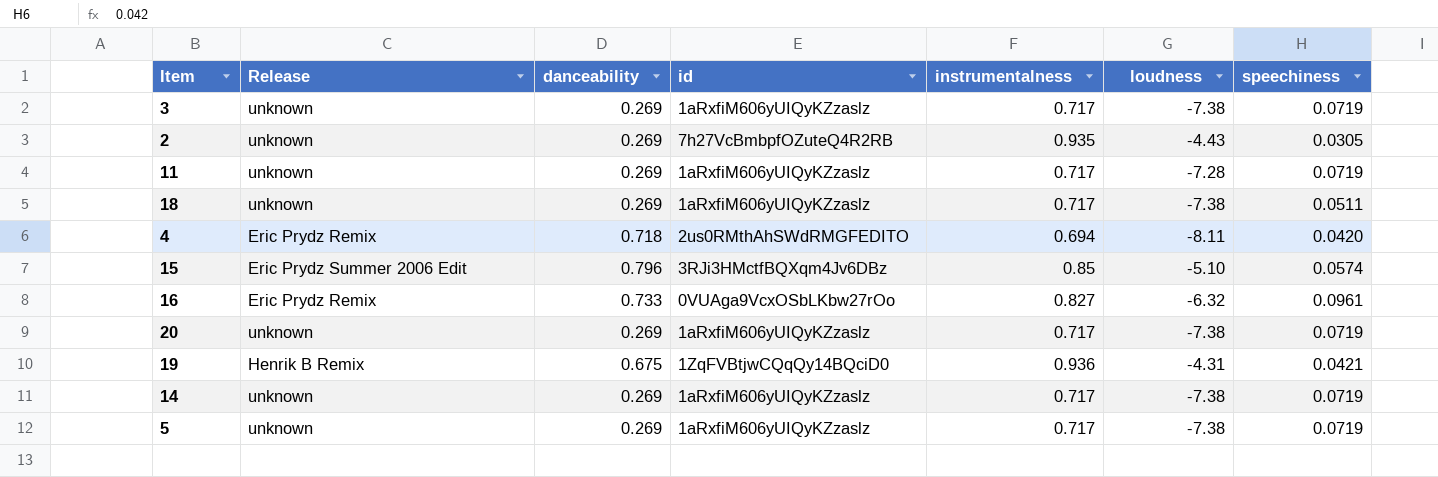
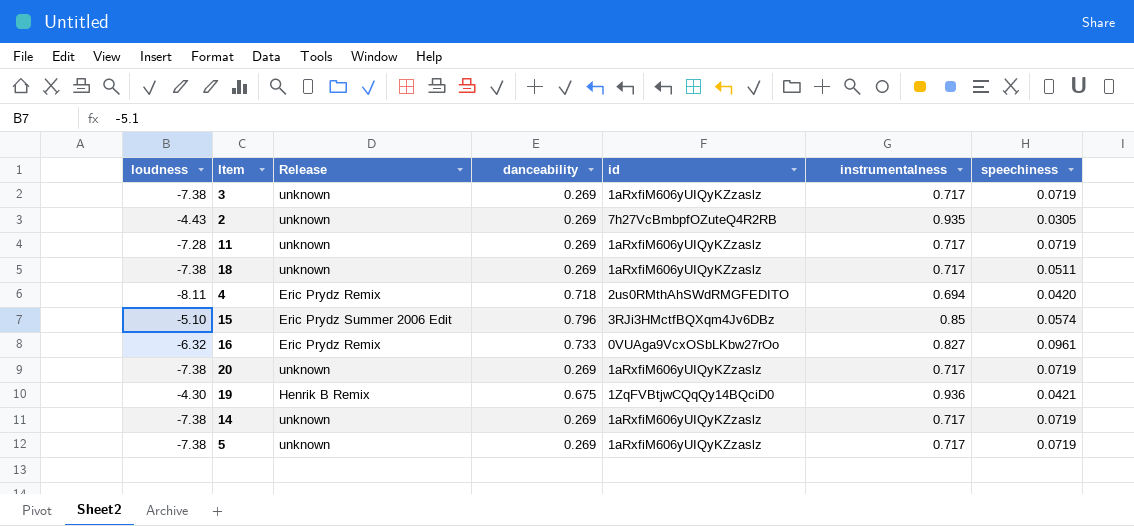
column loudness | position: 6 -> 1
19 | loudness: -4.31 -> -4.30

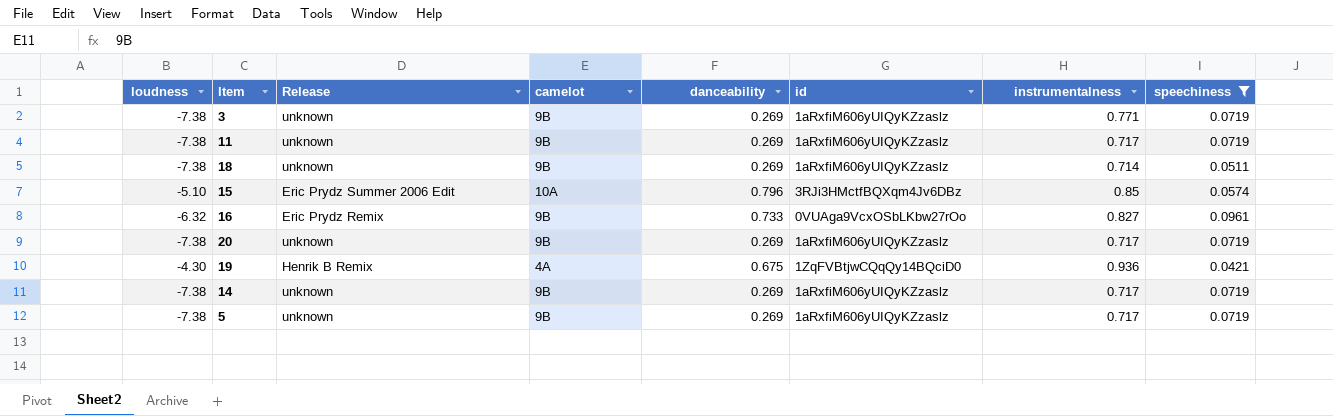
filter: none -> speechiness >= 0.0421
column camelot | position: none -> 4
3 | instrumentalness: 0.717 -> 0.771
11 | loudness: -7.28 -> -7.38
18 | instrumentalness: 0.717 -> 0.714

